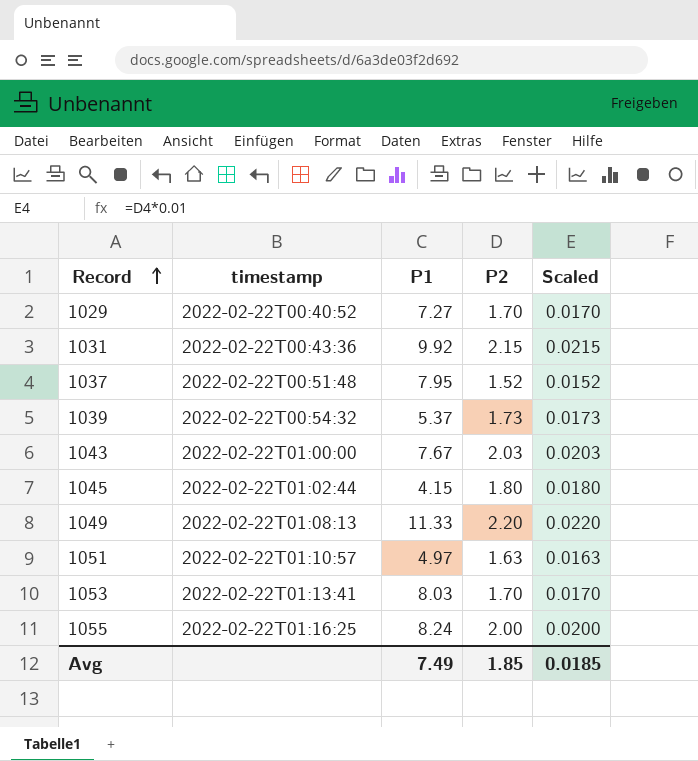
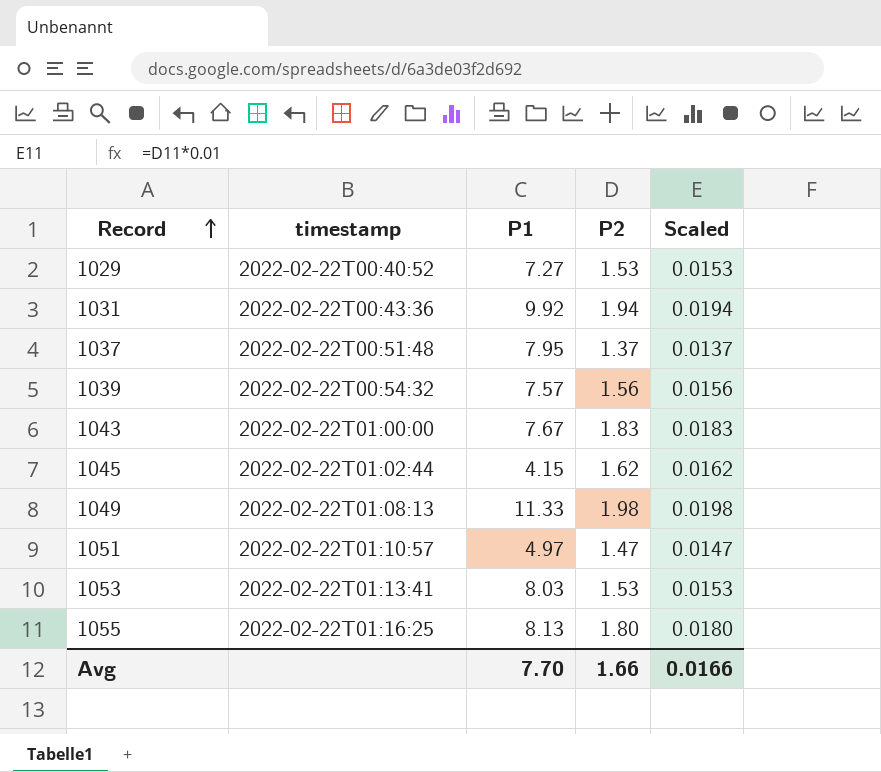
1029 | P2: 1.70 -> 1.53
1029 | Scaled: 0.0170 -> 0.0153
1031 | P2: 2.15 -> 1.94
1031 | Scaled: 0.0215 -> 0.0194
1037 | P2: 1.52 -> 1.37
1037 | Scaled: 0.0152 -> 0.0137
1039 | P1: 5.37 -> 7.57
1039 | P2: 1.73 -> 1.56
1039 | Scaled: 0.0173 -> 0.0156
1043 | P2: 2.03 -> 1.83
1043 | Scaled: 0.0203 -> 0.0183
1045 | P2: 1.80 -> 1.62
1045 | Scaled: 0.0180 -> 0.0162
1049 | P2: 2.20 -> 1.98
1049 | Scaled: 0.0220 -> 0.0198
1051 | P2: 1.63 -> 1.47
1051 | Scaled: 0.0163 -> 0.0147
1053 | P2: 1.70 -> 1.53
1053 | Scaled: 0.0170 -> 0.0153
1055 | P1: 8.24 -> 8.13
1055 | P2: 2.00 -> 1.80
1055 | Scaled: 0.0200 -> 0.0180
Avg | P1: 7.49 -> 7.70
Avg | P2: 1.85 -> 1.66
Avg | Scaled: 0.0185 -> 0.0166

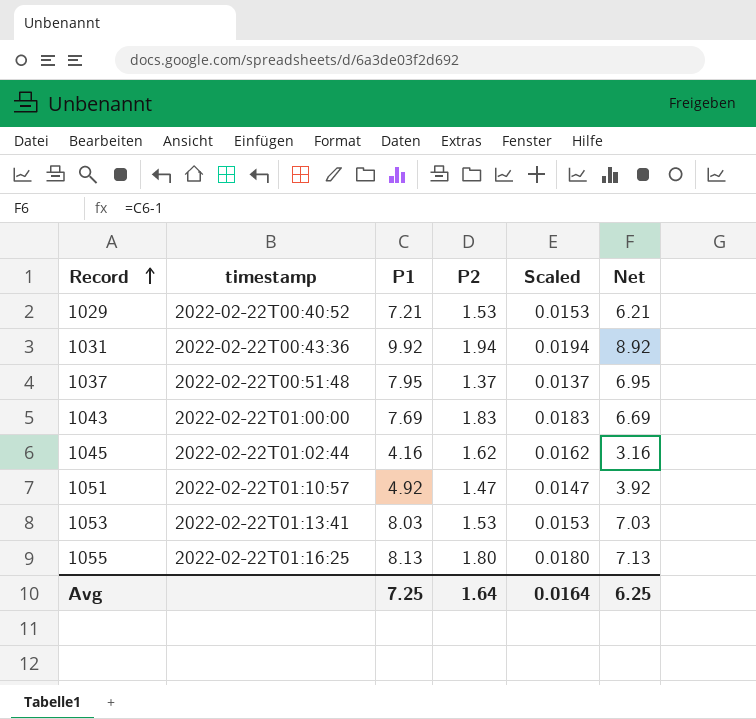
column Net | formula: none -> [P1] - 1
row 1039: 2022-02-22T00:54:32 | 7.57 | 1.56 | 0.0156 -> none
row 1049: 2022-02-22T01:08:13 | 11.33 | 1.98 | 0.0198 -> none
1029 | P1: 7.27 -> 7.21
1043 | P1: 7.67 -> 7.69
1045 | P1: 4.15 -> 4.16
1051 | P1: 4.97 -> 4.92
Avg | P1: 7.70 -> 7.25
Avg | P2: 1.66 -> 1.64
Avg | Scaled: 0.0166 -> 0.0164

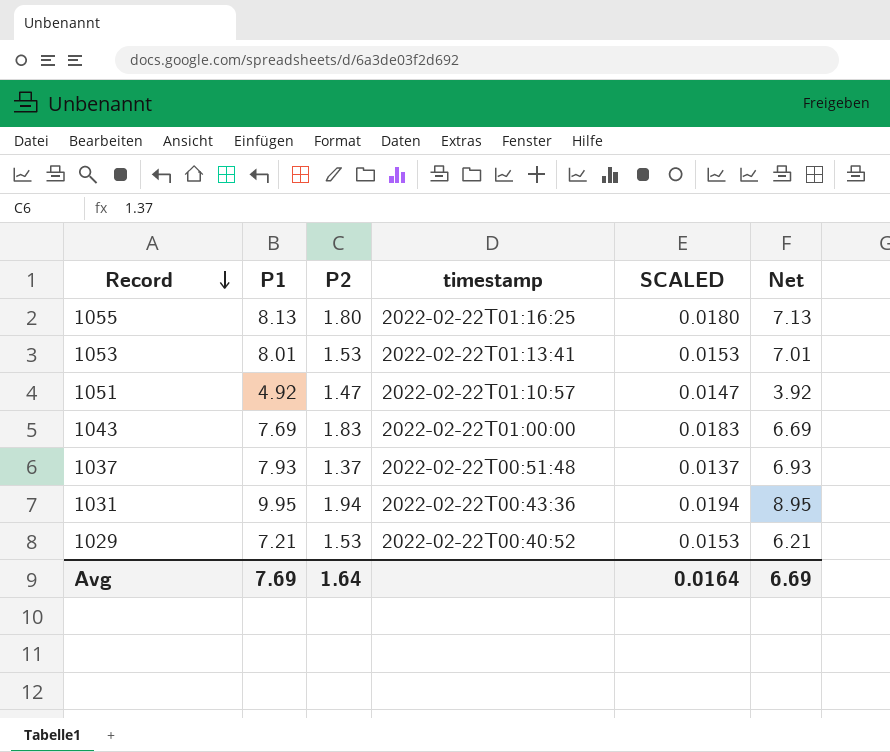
row order: Record ascending -> Record descending
column timestamp | position: 2 -> 4
column name: Scaled -> SCALED
row 1045: 2022-02-22T01:02:44 | 4.16 | 1.62 | 0.0162 | 3.16 -> none
1053 | P1: 8.03 -> 8.01
1053 | Net: 7.03 -> 7.01
1037 | P1: 7.95 -> 7.93
1037 | Net: 6.95 -> 6.93
1031 | P1: 9.92 -> 9.95
1031 | Net: 8.92 -> 8.95
Avg | P1: 7.25 -> 7.69
Avg | Net: 6.25 -> 6.69

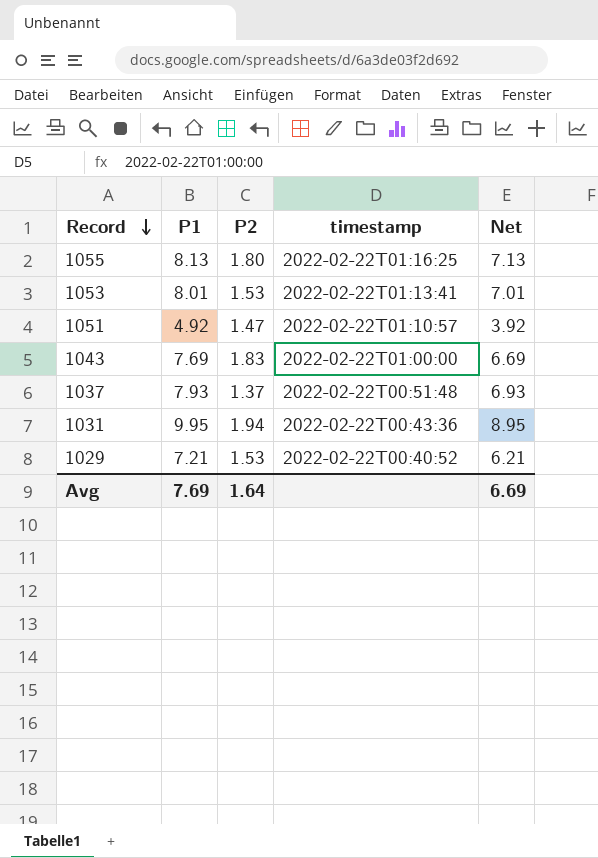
column SCALED | formula: [P2] * 0.01 -> none

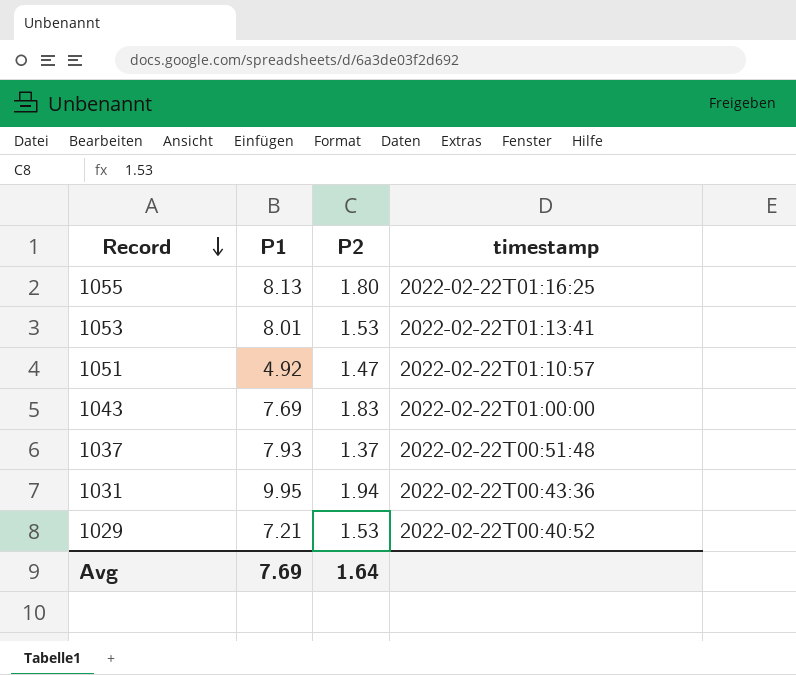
column Net | formula: [P1] - 1 -> none

